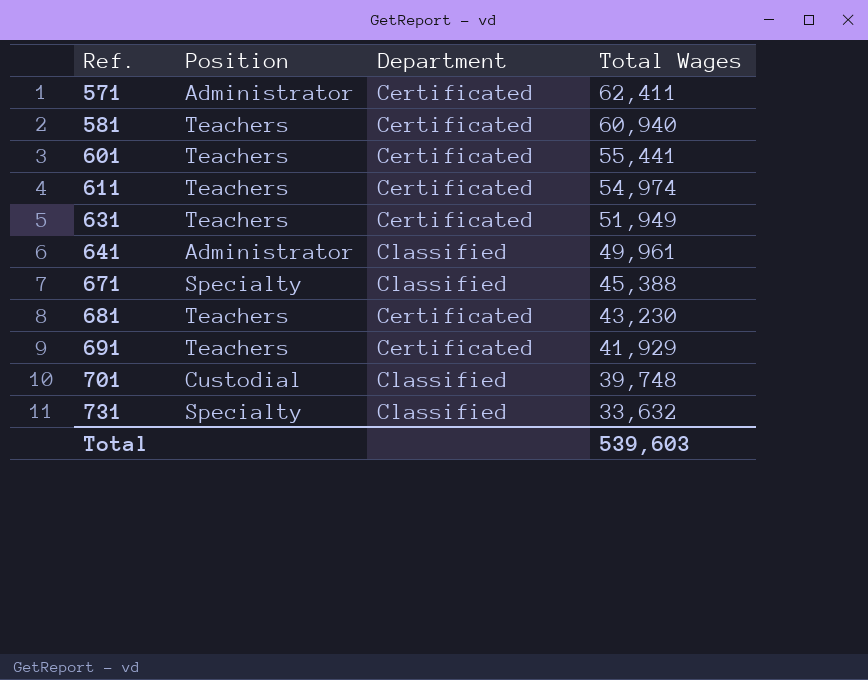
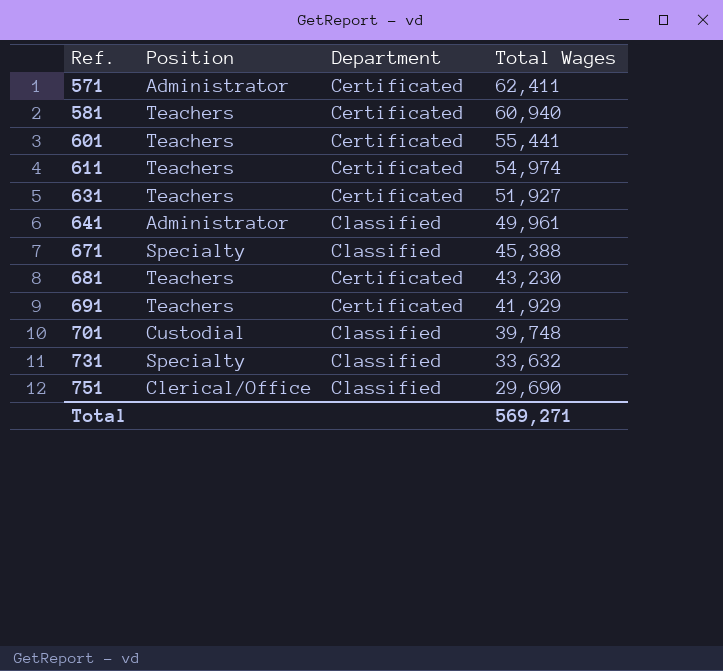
631 | Total Wages: 51,949 -> 51,927
row 751: none -> Clerical/Office | Classified | 29,690
Total | Total Wages: 539,603 -> 569,271

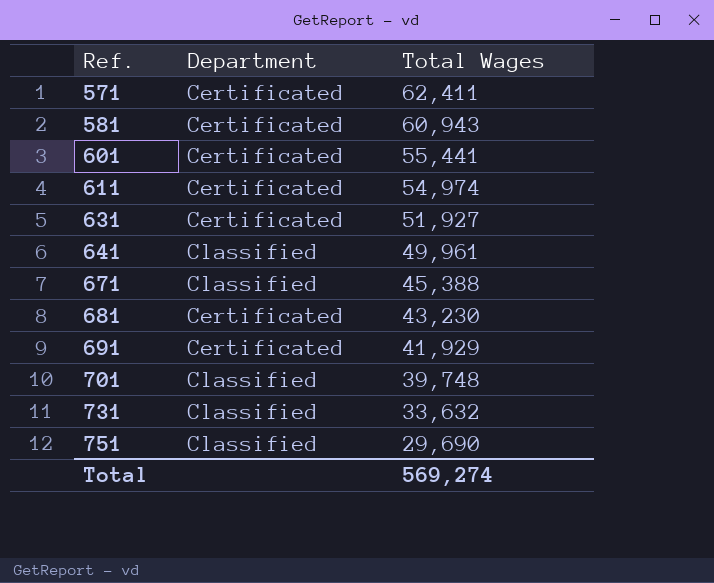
column Position | position: 2 -> none
581 | Total Wages: 60,940 -> 60,943
Total | Total Wages: 569,271 -> 569,274

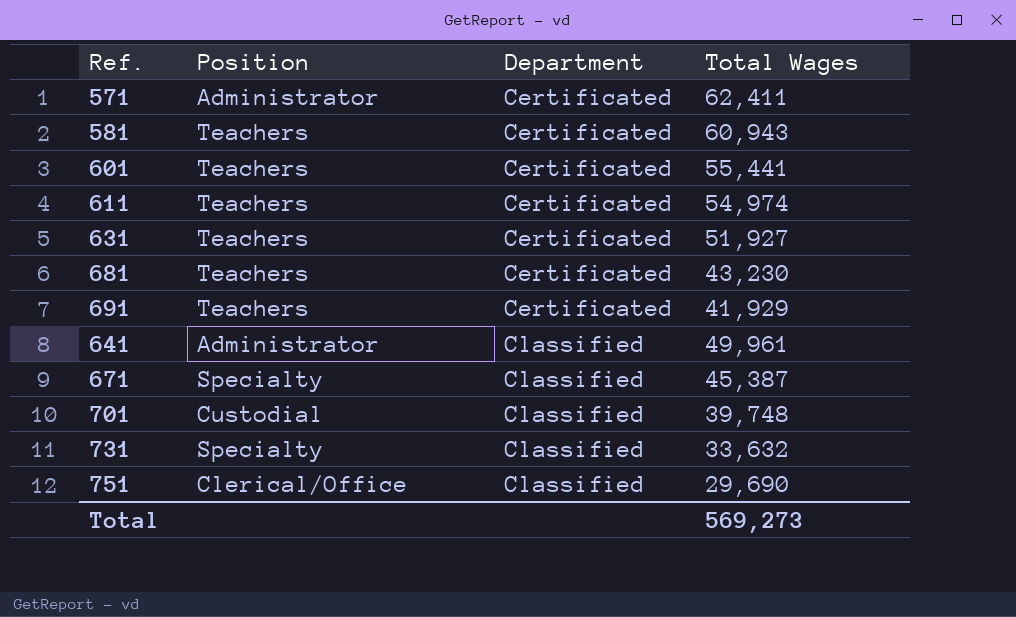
row order: Ref. ascending -> Department ascending
column Position | position: none -> 2
671 | Total Wages: 45,388 -> 45,387
Total | Total Wages: 569,274 -> 569,273

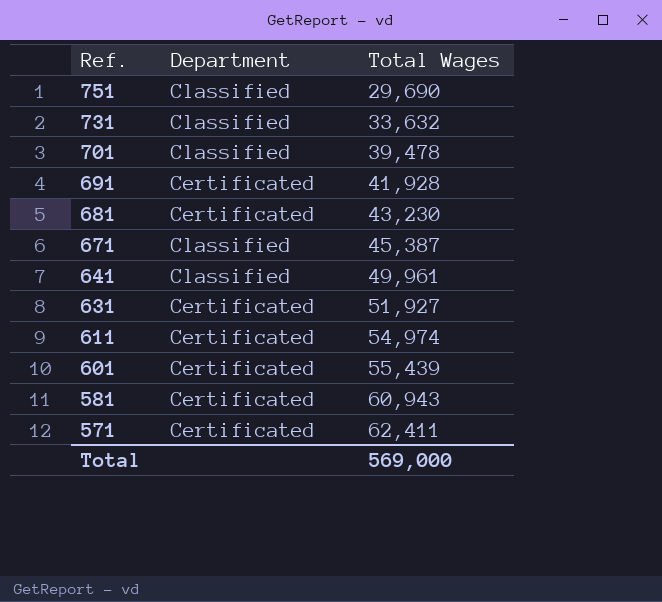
row order: Department ascending -> Ref. descending
column Position | position: 2 -> none
701 | Total Wages: 39,748 -> 39,478
691 | Total Wages: 41,929 -> 41,928
601 | Total Wages: 55,441 -> 55,439
Total | Total Wages: 569,273 -> 569,000

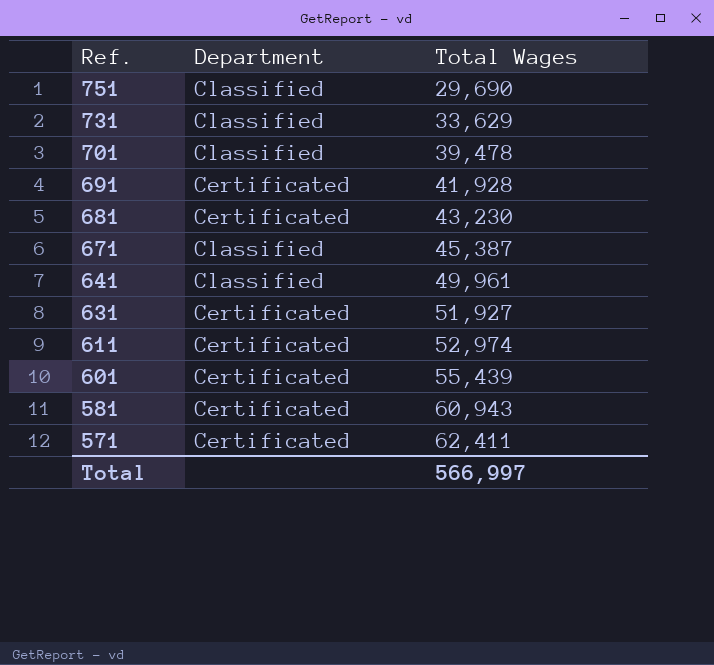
731 | Total Wages: 33,632 -> 33,629
611 | Total Wages: 54,974 -> 52,974
Total | Total Wages: 569,000 -> 566,997

